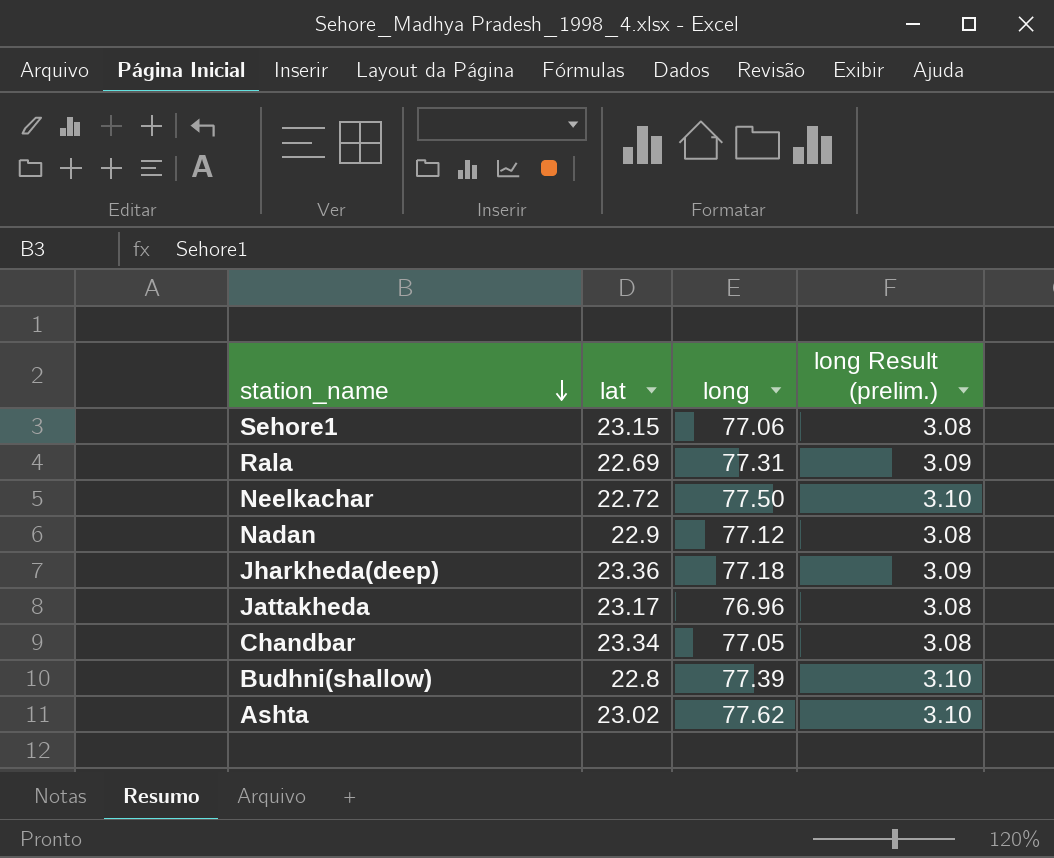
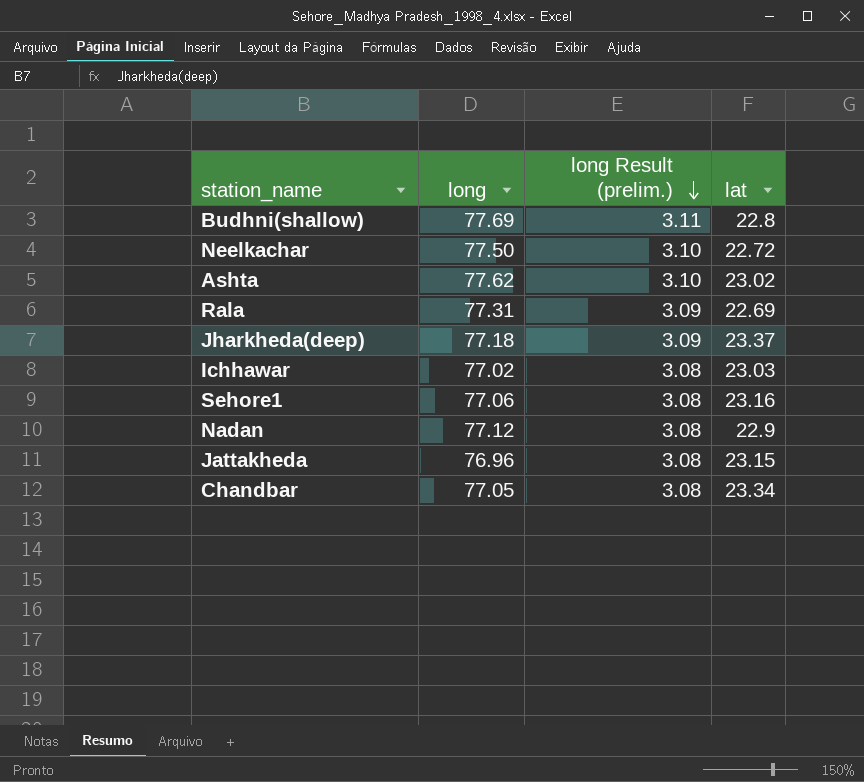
row order: station_name descending -> long Result (prelim.) descending
column lat | position: 2 -> 4
Budhni(shallow) | long: 77.39 -> 77.69
Budhni(shallow) | long Result (prelim.): 3.10 -> 3.11
Jharkheda(deep) | lat: 23.36 -> 23.37
row Ichhawar: none -> 77.02 | 3.08 | 23.03
Sehore1 | lat: 23.15 -> 23.16
Jattakheda | lat: 23.17 -> 23.15

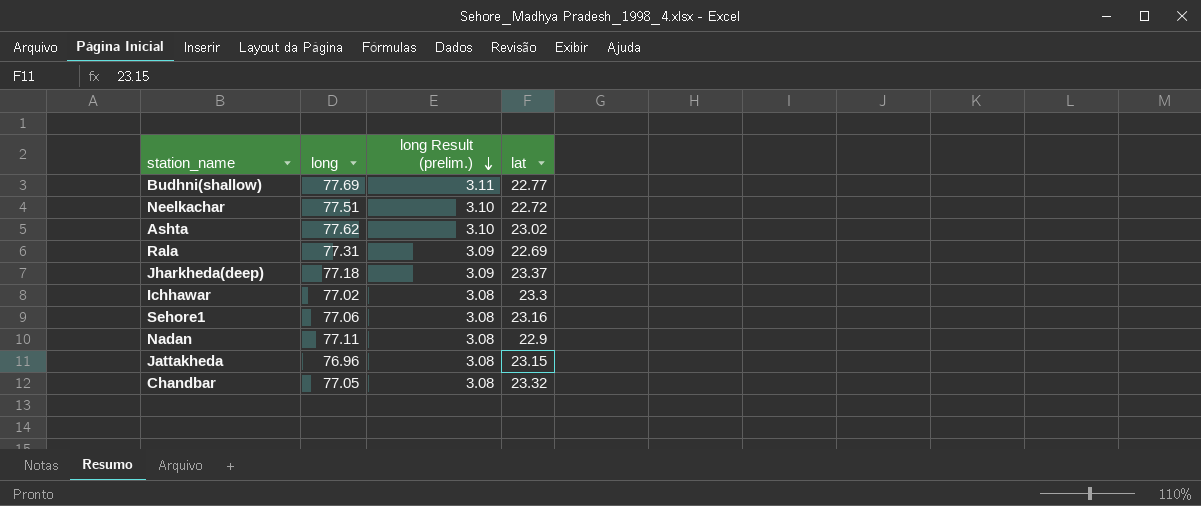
Budhni(shallow) | lat: 22.8 -> 22.77
Neelkachar | long: 77.50 -> 77.51
Ichhawar | lat: 23.03 -> 23.3
Nadan | long: 77.12 -> 77.11
Chandbar | lat: 23.34 -> 23.32

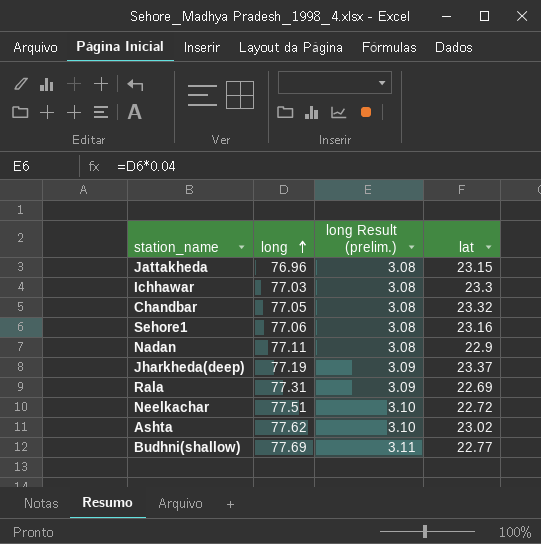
row order: long Result (prelim.) descending -> long ascending
Ichhawar | long: 77.02 -> 77.03
Jharkheda(deep) | long: 77.18 -> 77.19

